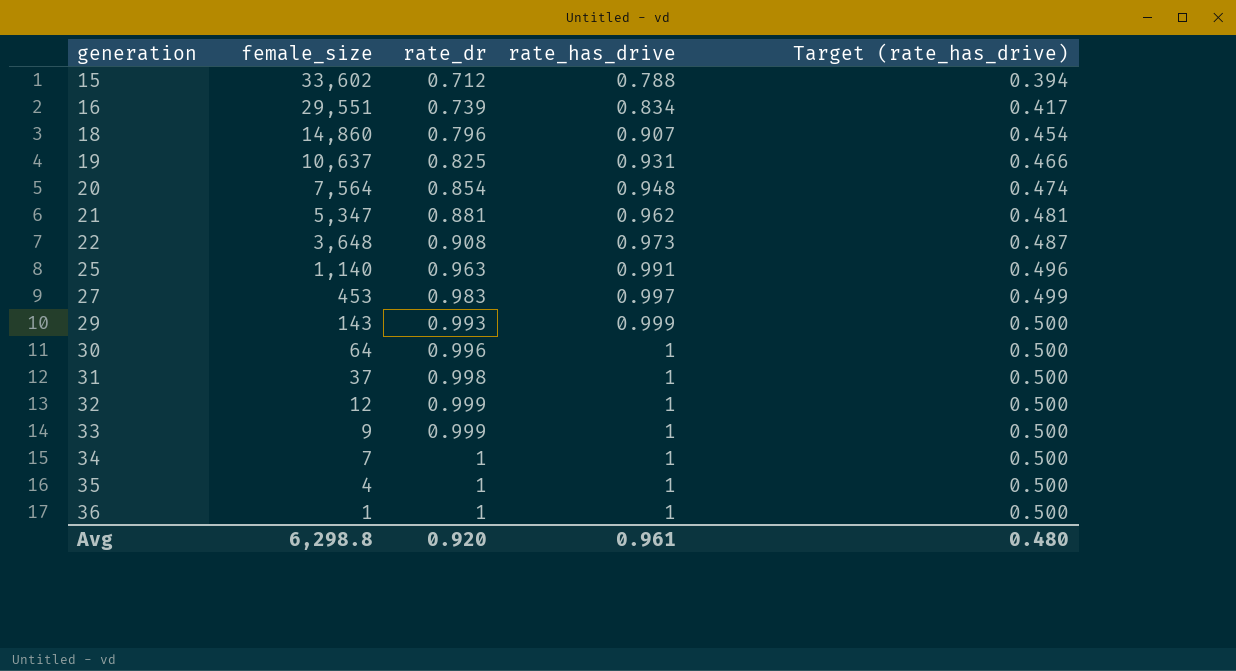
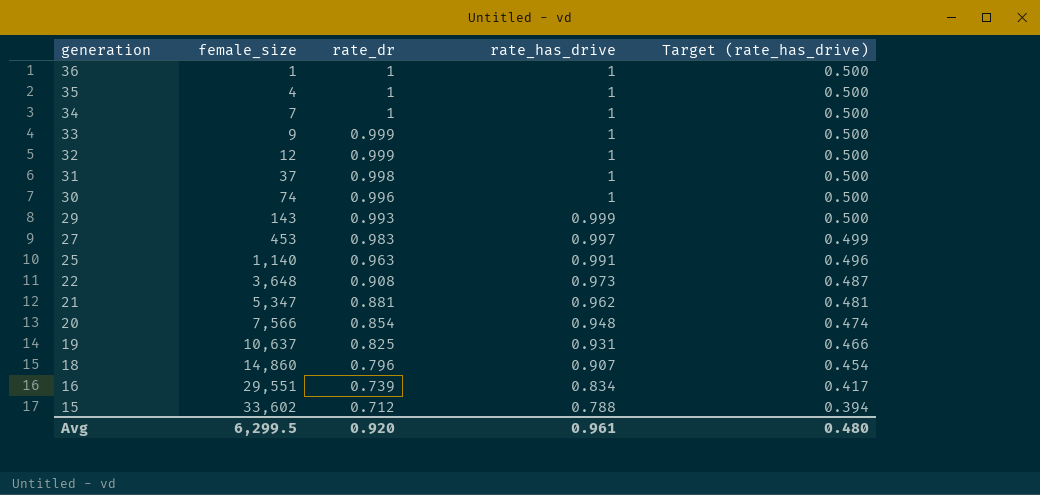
row order: generation ascending -> generation descending
30 | female_size: 64 -> 74
20 | female_size: 7,564 -> 7,566
Avg | female_size: 6,298.8 -> 6,299.5

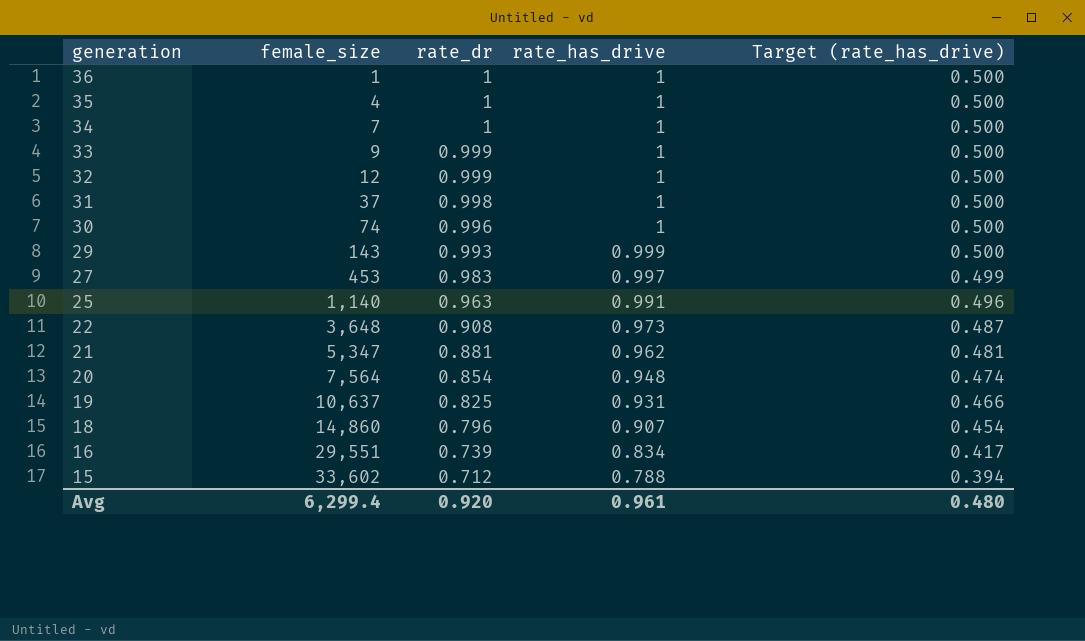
20 | female_size: 7,566 -> 7,564
Avg | female_size: 6,299.5 -> 6,299.4

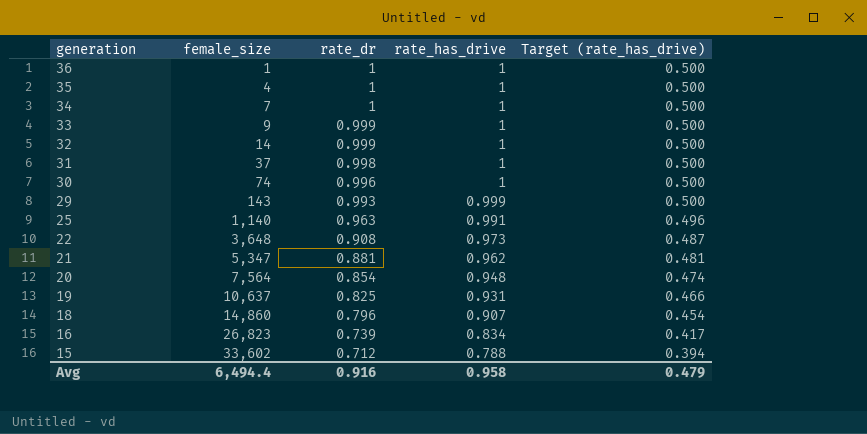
row 27: 453 | 0.983 | 0.997 | 0.499 -> none
32 | female_size: 12 -> 14
16 | female_size: 29,551 -> 26,823
Avg | female_size: 6,299.4 -> 6,494.4
Avg | rate_dr: 0.920 -> 0.916
Avg | rate_has_drive: 0.961 -> 0.958
Avg | Target (rate_has_drive): 0.480 -> 0.479

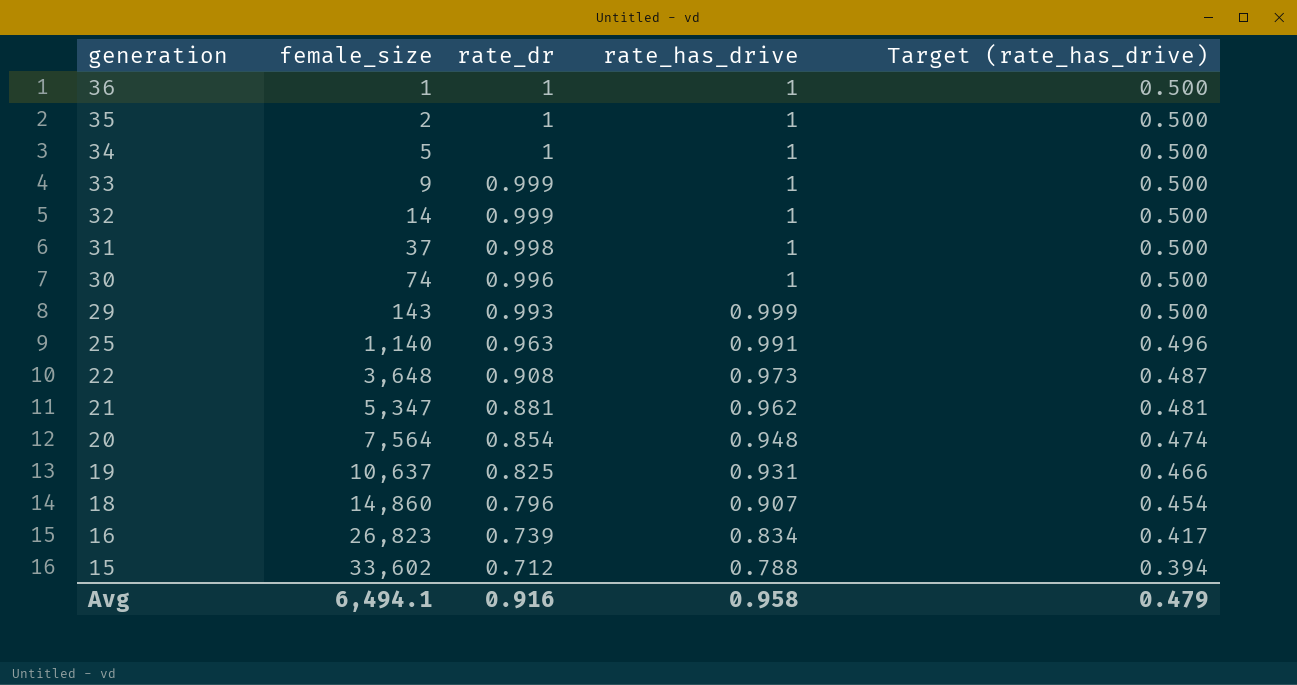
35 | female_size: 4 -> 2
34 | female_size: 7 -> 5
Avg | female_size: 6,494.4 -> 6,494.1

